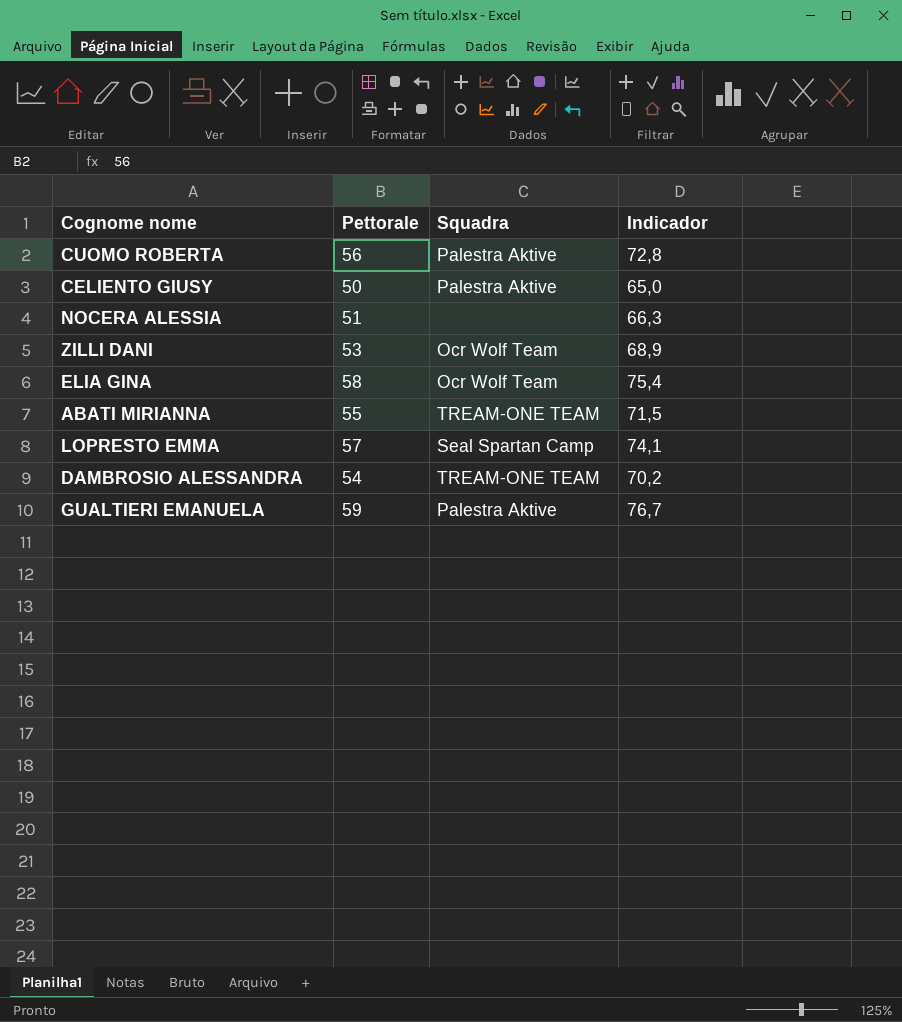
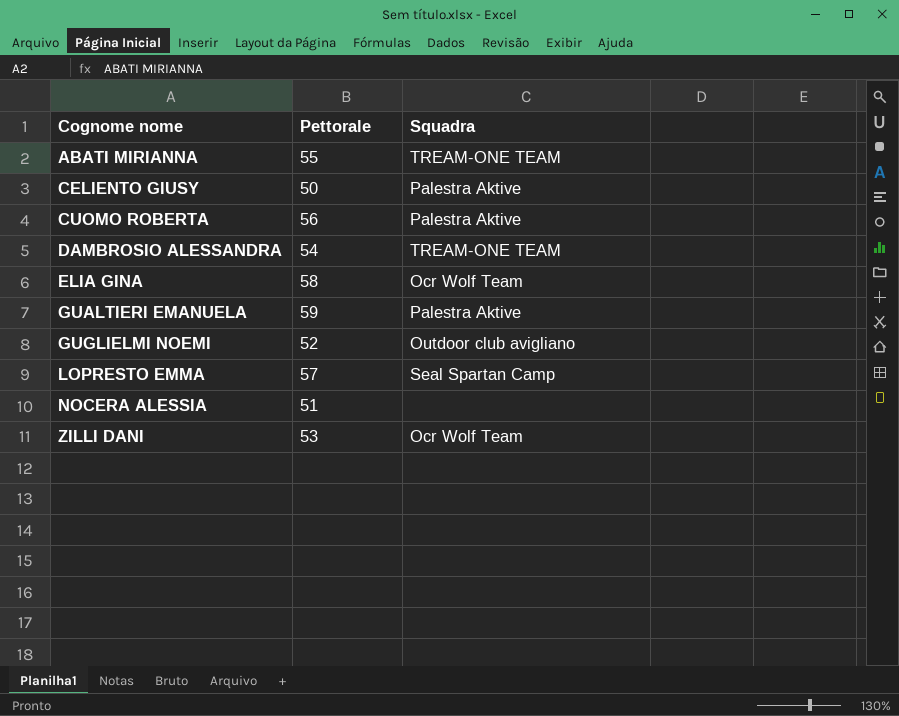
row order: none -> Cognome nome ascending
column Indicador | formula: [Pettorale] * 1,3 -> none
row GUGLIELMI NOEMI: none -> 52 | Outdoor club avigliano

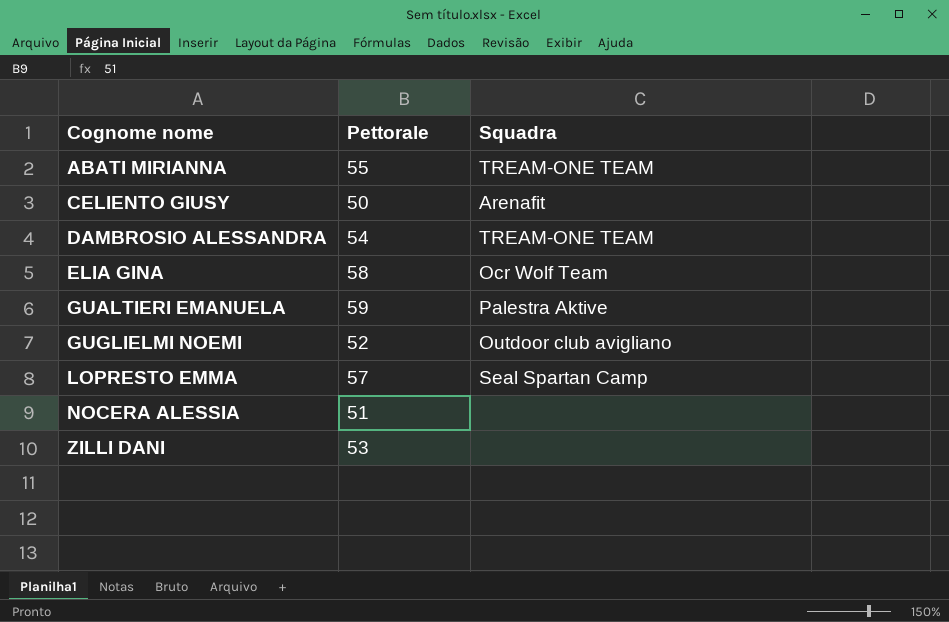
row CUOMO ROBERTA: 56 | Palestra Aktive -> none
CELIENTO GIUSY | Squadra: Palestra Aktive -> Arenafit
ZILLI DANI | Squadra: Ocr Wolf Team -> none

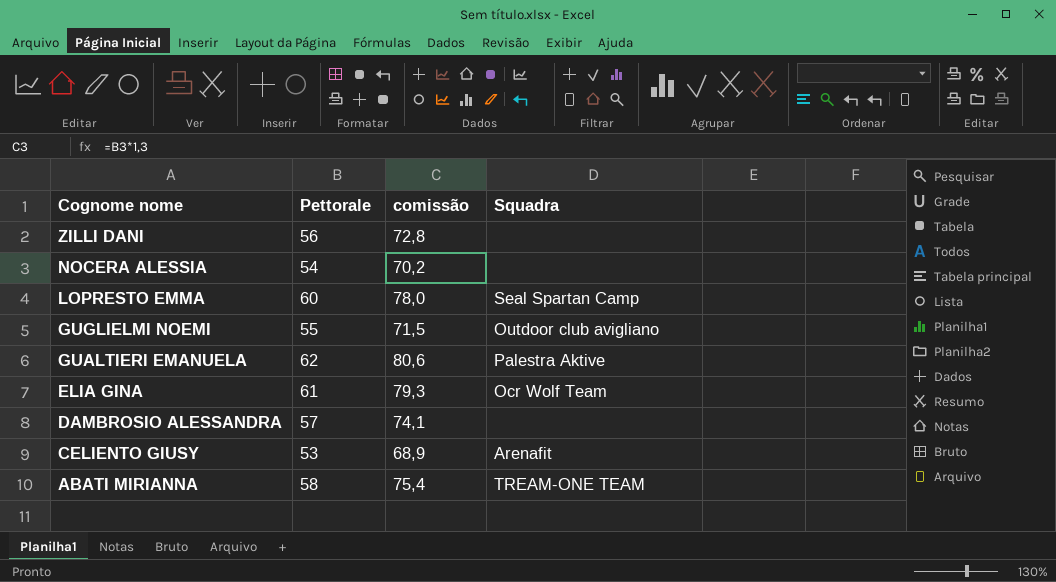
row order: Cognome nome ascending -> Cognome nome descending
column comissão | formula: none -> [Pettorale] * 1,3
ZILLI DANI | Pettorale: 53 -> 56
NOCERA ALESSIA | Pettorale: 51 -> 54
LOPRESTO EMMA | Pettorale: 57 -> 60
GUGLIELMI NOEMI | Pettorale: 52 -> 55
GUALTIERI EMANUELA | Pettorale: 59 -> 62
ELIA GINA | Pettorale: 58 -> 61
DAMBROSIO ALESSANDRA | Pettorale: 54 -> 57
DAMBROSIO ALESSANDRA | Squadra: TREAM-ONE TEAM -> none
CELIENTO GIUSY | Pettorale: 50 -> 53
ABATI MIRIANNA | Pettorale: 55 -> 58

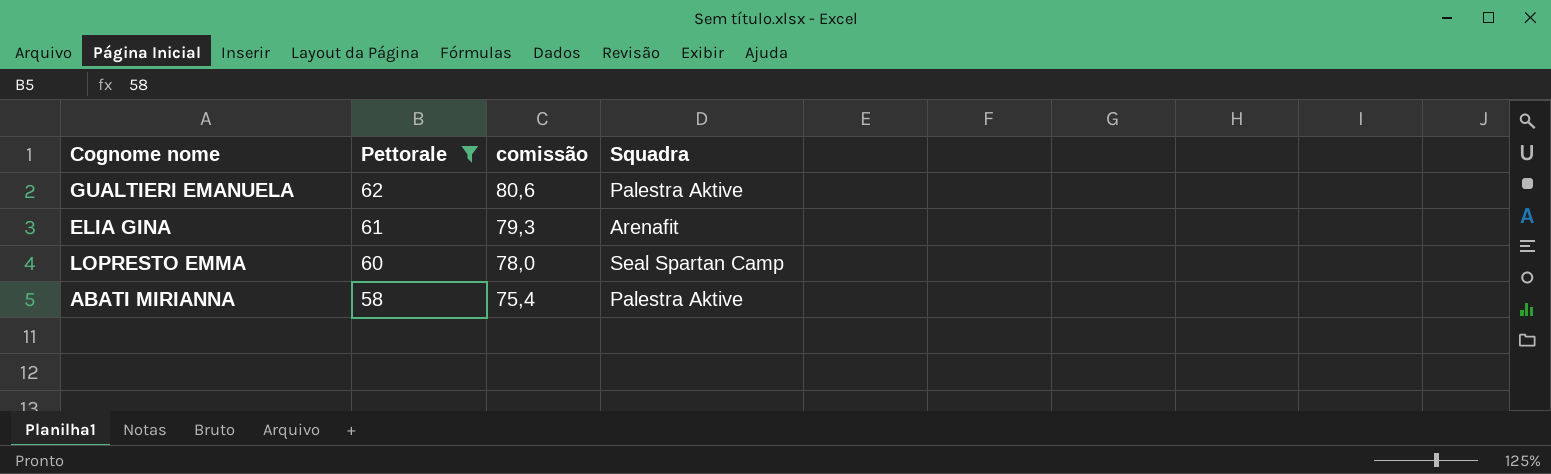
filter: none -> Pettorale >= 58
row order: Cognome nome descending -> Pettorale descending
ELIA GINA | Squadra: Ocr Wolf Team -> Arenafit
ABATI MIRIANNA | Squadra: TREAM-ONE TEAM -> Palestra Aktive

